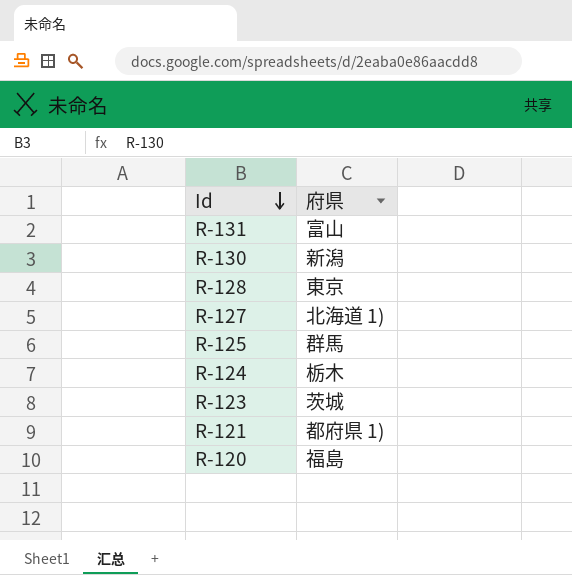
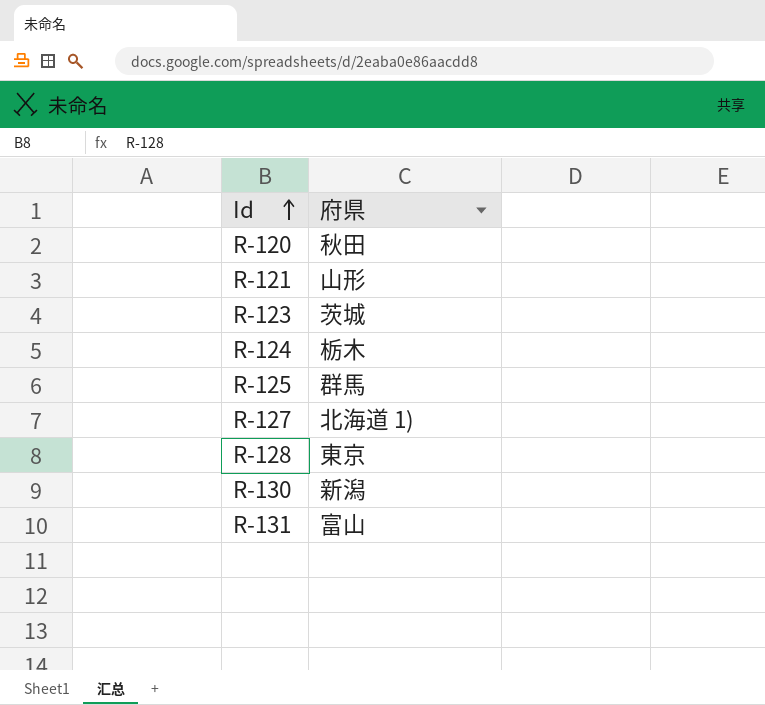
row order: Id descending -> Id ascending
R-120 | 府県: 福島 -> 秋田
R-121 | 府県: 都府県 1) -> 山形

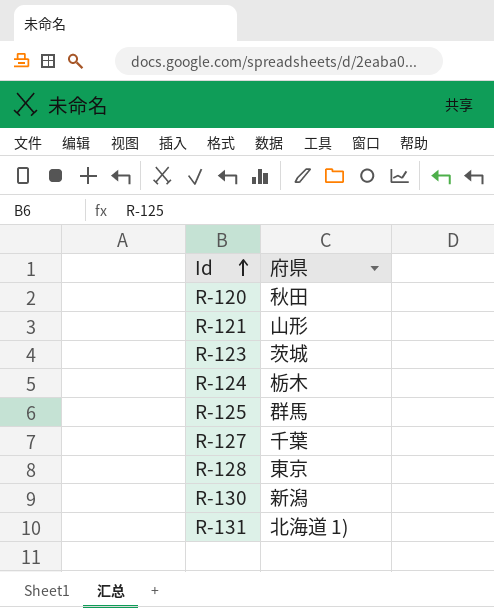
R-127 | 府県: 北海道 1) -> 千葉
R-131 | 府県: 富山 -> 北海道 1)

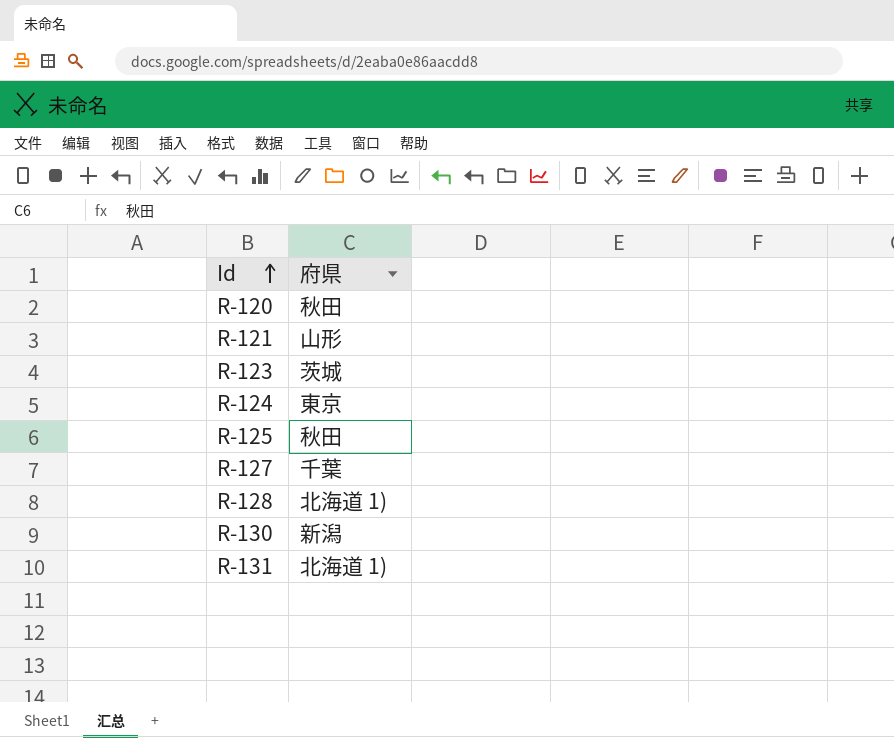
R-124 | 府県: 栃木 -> 東京
R-125 | 府県: 群馬 -> 秋田
R-128 | 府県: 東京 -> 北海道 1)

